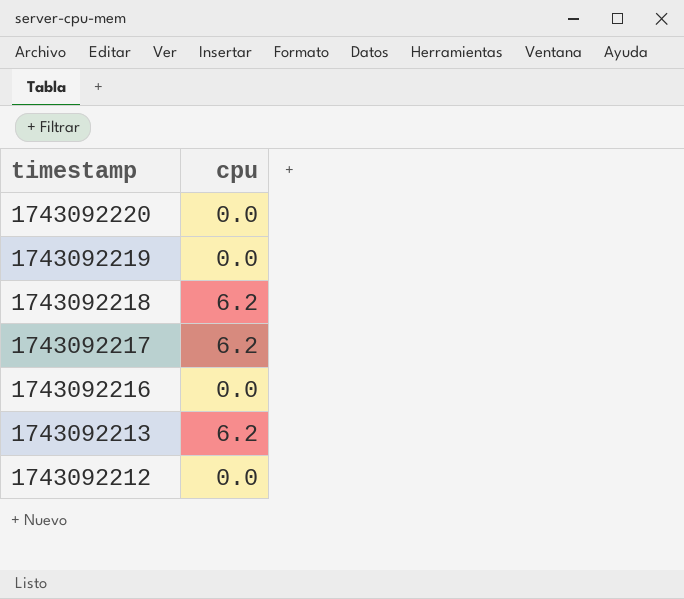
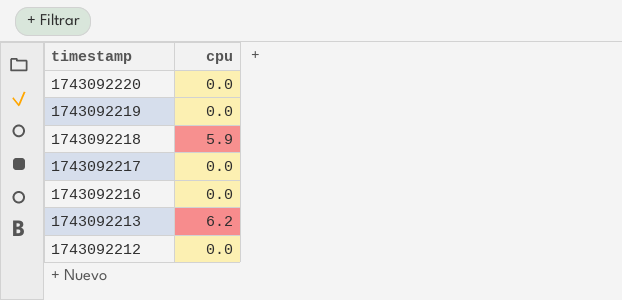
1743092218 | cpu: 6.2 -> 5.9
1743092217 | cpu: 6.2 -> 0.0

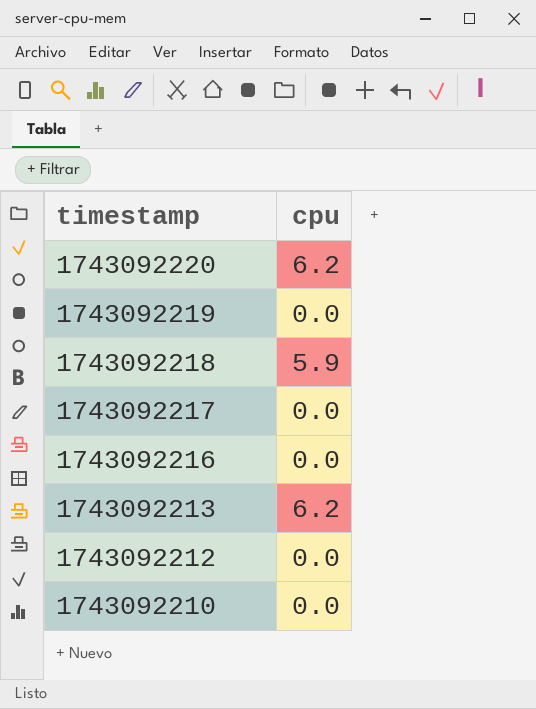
1743092220 | cpu: 0.0 -> 6.2
row 1743092210: none -> 0.0

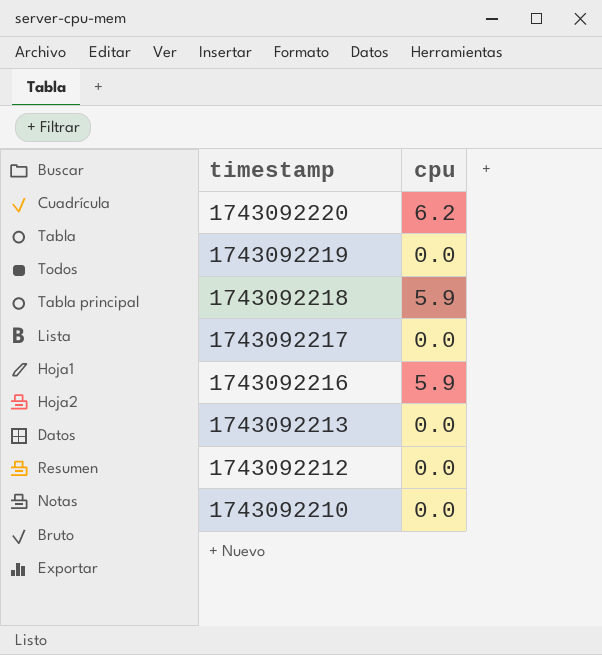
1743092216 | cpu: 0.0 -> 5.9
1743092213 | cpu: 6.2 -> 0.0

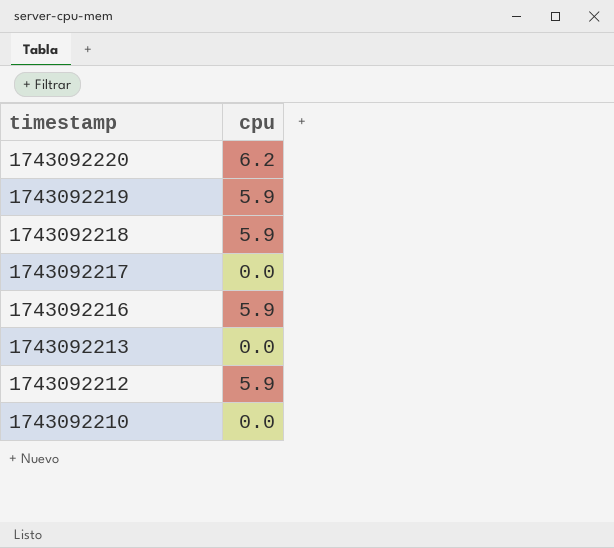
1743092219 | cpu: 0.0 -> 5.9
1743092212 | cpu: 0.0 -> 5.9

